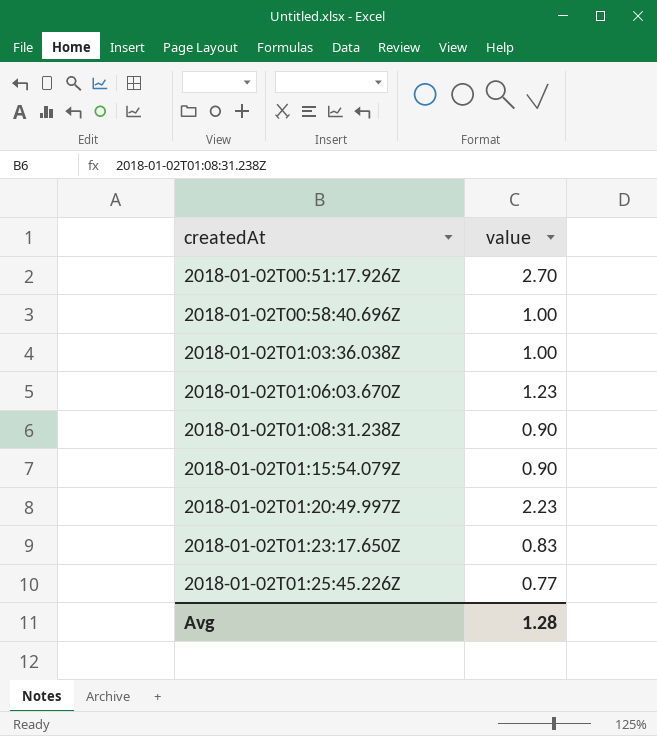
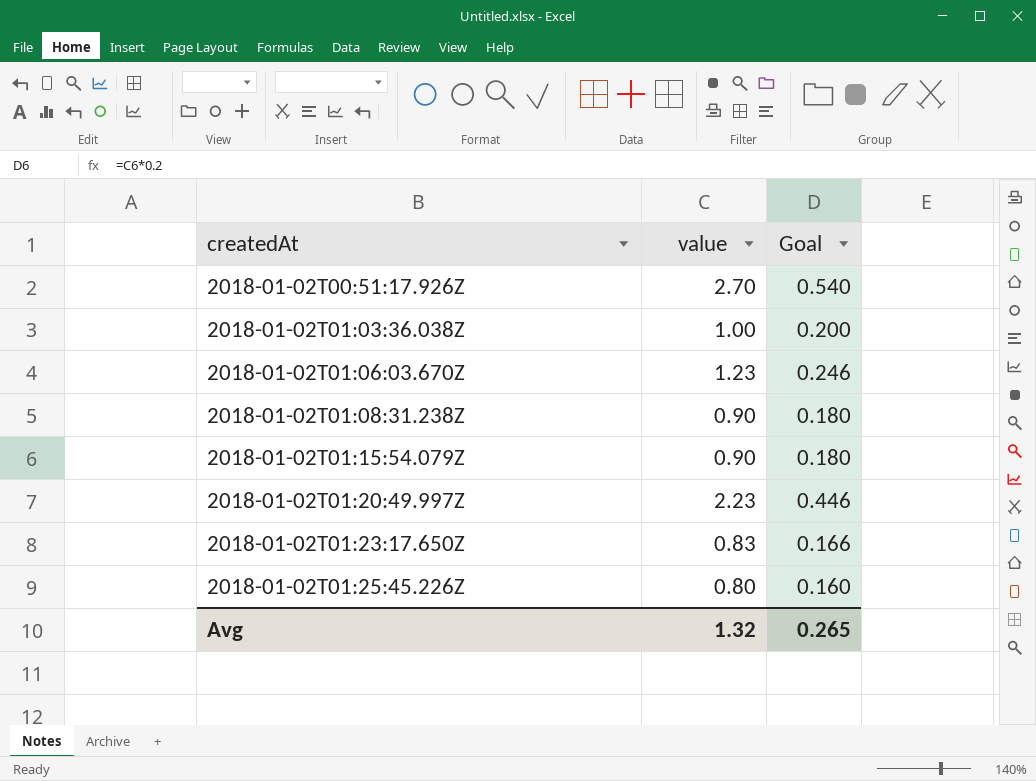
column Goal | formula: none -> [value] * 0.2
row 2018-01-02T00:58:40.696Z: 1.00 -> none
2018-01-02T01:25:45.226Z | value: 0.77 -> 0.80
Avg | value: 1.28 -> 1.32

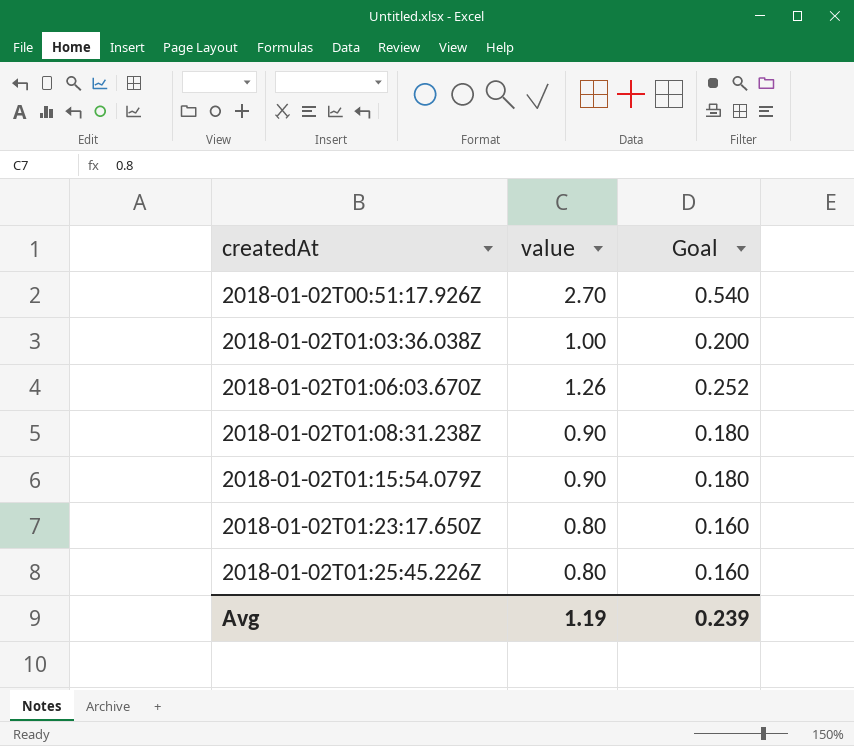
row 2018-01-02T01:20:49.997Z: 2.23 | 0.446 -> none
2018-01-02T01:06:03.670Z | value: 1.23 -> 1.26
2018-01-02T01:06:03.670Z | Goal: 0.246 -> 0.252
2018-01-02T01:23:17.650Z | value: 0.83 -> 0.80
2018-01-02T01:23:17.650Z | Goal: 0.166 -> 0.160
Avg | value: 1.32 -> 1.19
Avg | Goal: 0.265 -> 0.239

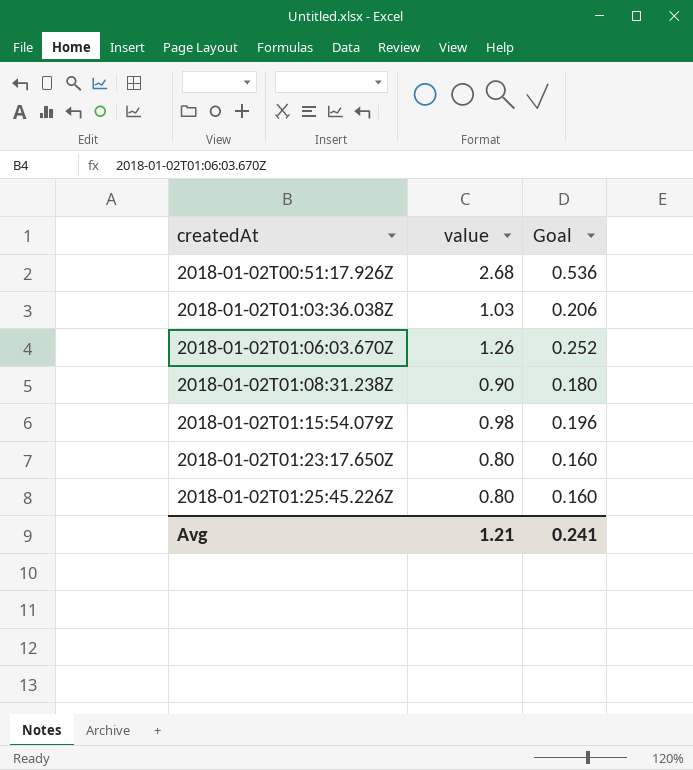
2018-01-02T00:51:17.926Z | value: 2.70 -> 2.68
2018-01-02T00:51:17.926Z | Goal: 0.540 -> 0.536
2018-01-02T01:03:36.038Z | value: 1.00 -> 1.03
2018-01-02T01:03:36.038Z | Goal: 0.200 -> 0.206
2018-01-02T01:15:54.079Z | value: 0.90 -> 0.98
2018-01-02T01:15:54.079Z | Goal: 0.180 -> 0.196
Avg | value: 1.19 -> 1.21
Avg | Goal: 0.239 -> 0.241

